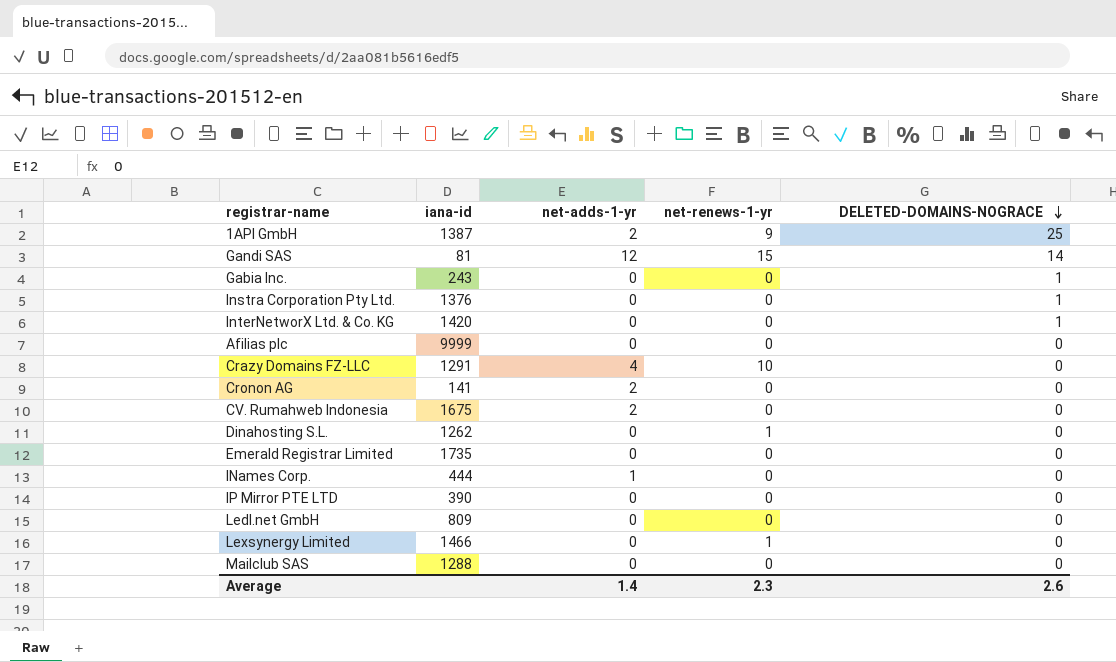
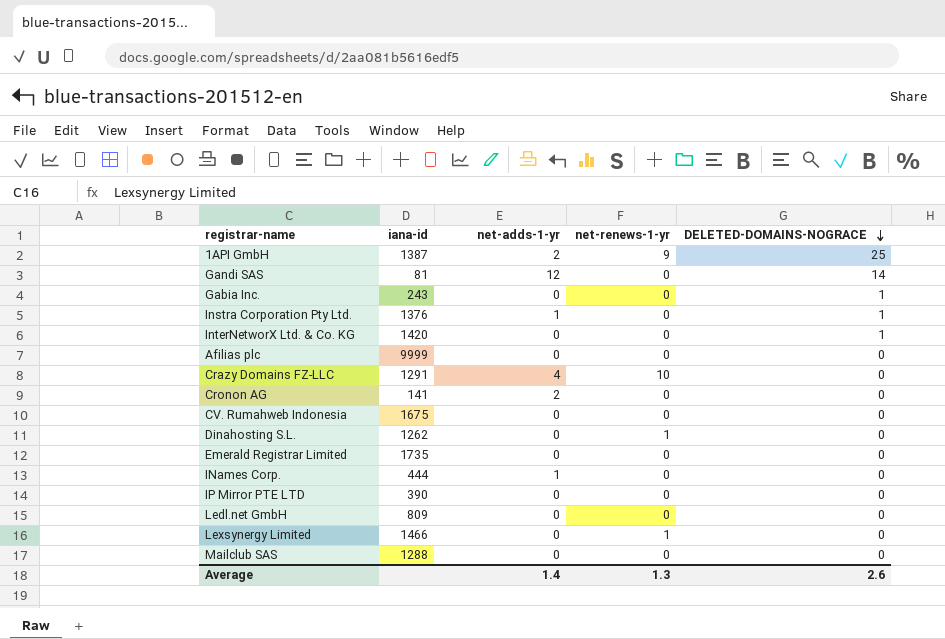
Gandi SAS | net-renews-1-yr: 15 -> 0
Instra Corporation Pty Ltd. | net-adds-1-yr: 0 -> 1
CV. Rumahweb Indonesia | net-adds-1-yr: 2 -> 0
Average | net-renews-1-yr: 2.3 -> 1.3

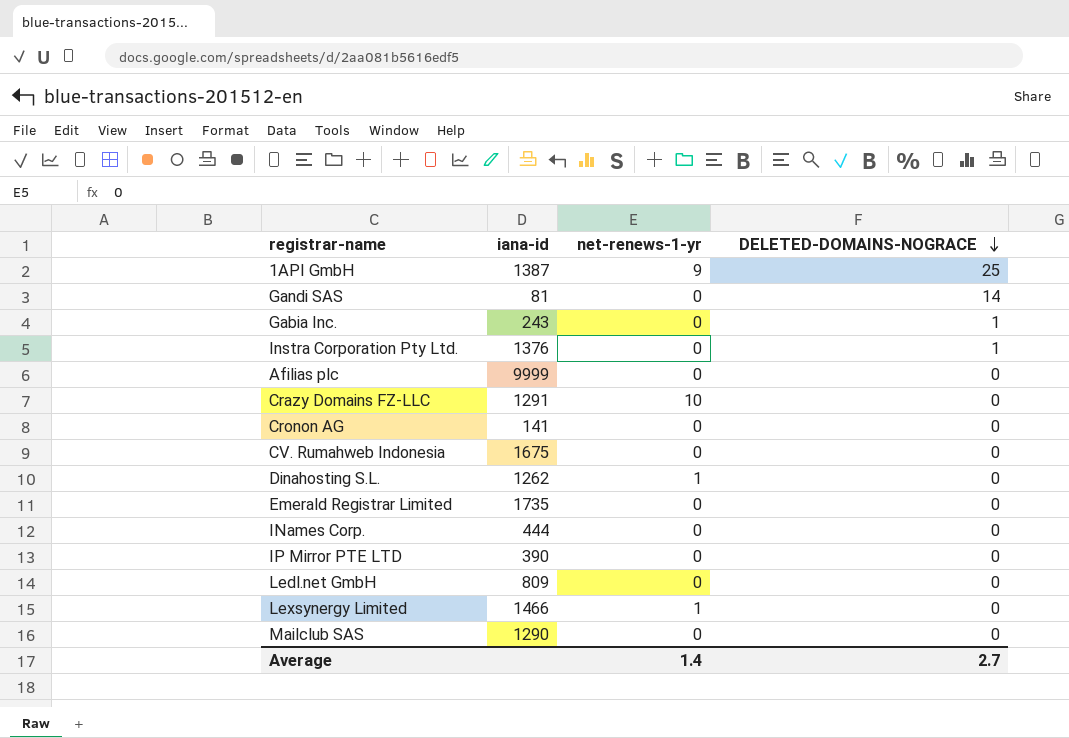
column net-adds-1-yr | position: 3 -> none
row InterNetworX Ltd. & Co. KG: 1420 | 0 | 0 | 1 -> none
Mailclub SAS | iana-id: 1288 -> 1290
Average | net-renews-1-yr: 1.3 -> 1.4
Average | DELETED-DOMAINS-NOGRACE: 2.6 -> 2.7

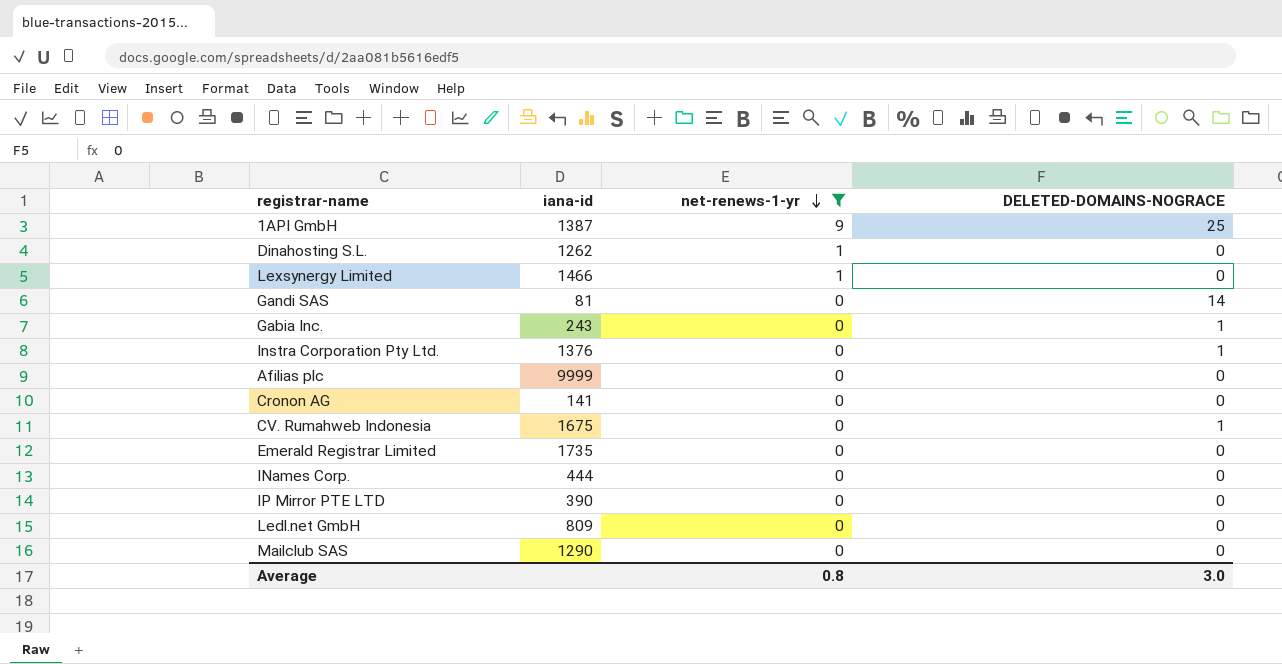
filter: none -> net-renews-1-yr != 10
row order: DELETED-DOMAINS-NOGRACE descending -> net-renews-1-yr descending
CV. Rumahweb Indonesia | DELETED-DOMAINS-NOGRACE: 0 -> 1
Average | net-renews-1-yr: 1.4 -> 0.8
Average | DELETED-DOMAINS-NOGRACE: 2.7 -> 3.0

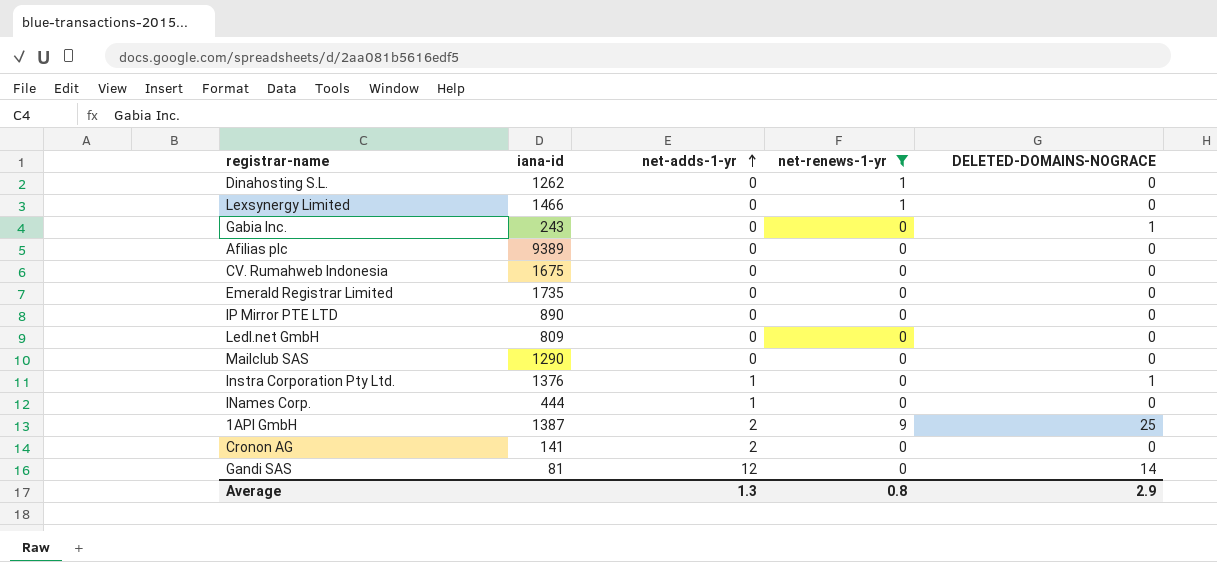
row order: net-renews-1-yr descending -> net-adds-1-yr ascending
column net-adds-1-yr | position: none -> 3
Afilias plc | iana-id: 9999 -> 9389
CV. Rumahweb Indonesia | DELETED-DOMAINS-NOGRACE: 1 -> 0
IP Mirror PTE LTD | iana-id: 390 -> 890
Average | DELETED-DOMAINS-NOGRACE: 3.0 -> 2.9

